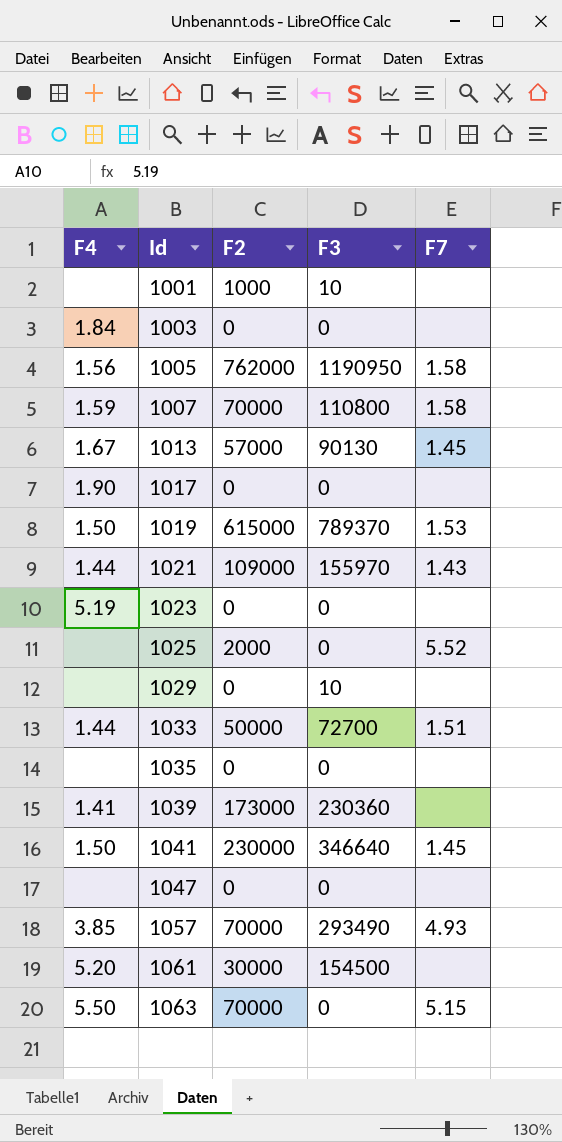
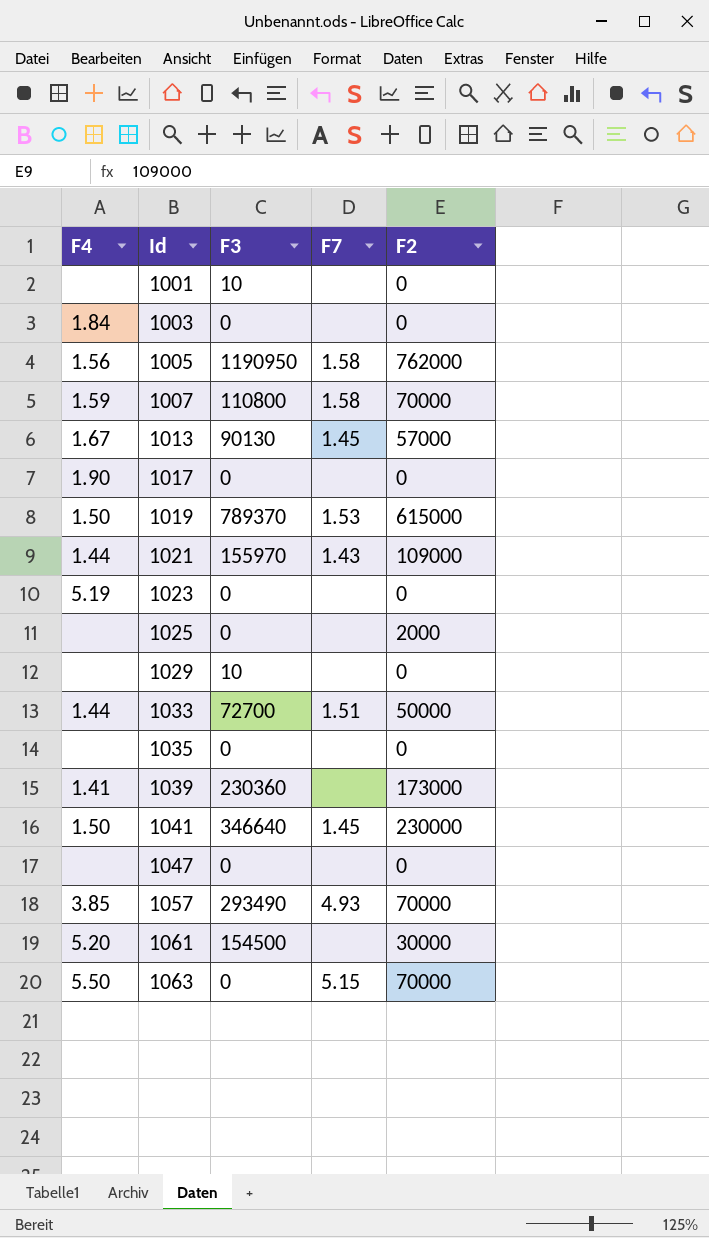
column F2 | position: 3 -> 5
1001 | F2: 1000 -> 0
1025 | F7: 5.52 -> none

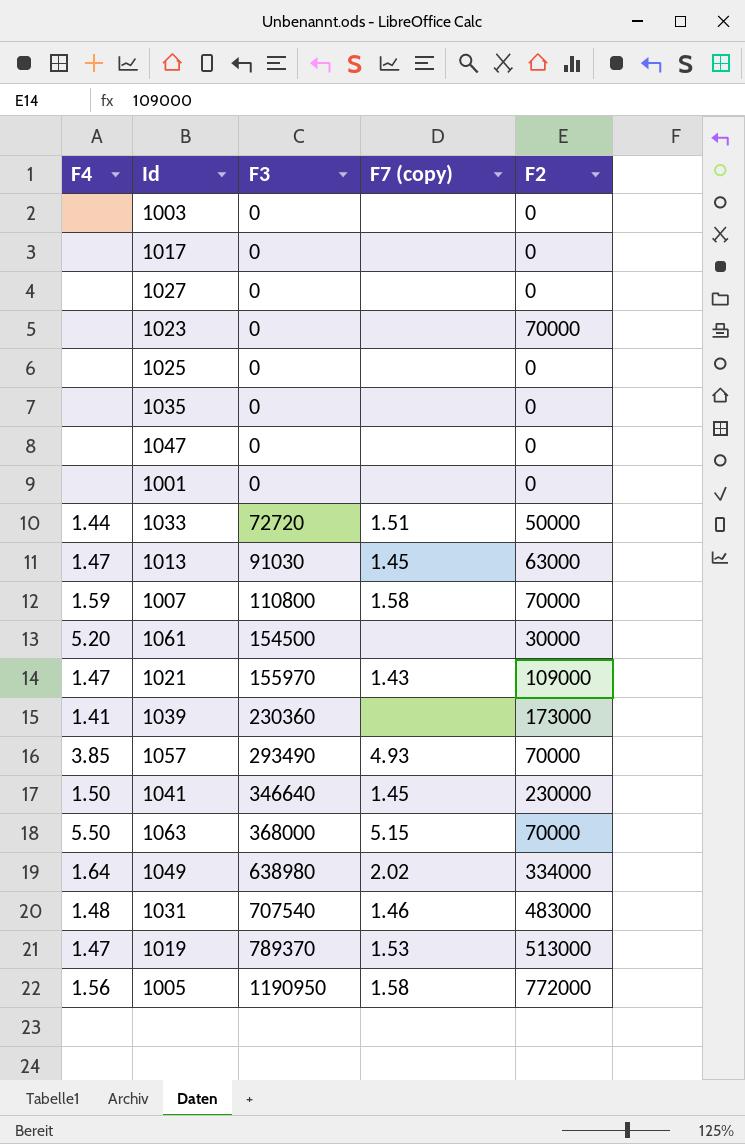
row order: Id ascending -> F3 ascending
column name: F7 -> F7 (copy)
row 1029: none | 10 | none | 0 -> none
1003 | F4: 1.84 -> none
1017 | F4: 1.90 -> none
row 1027: none -> none | 0 | none | 0
1023 | F4: 5.19 -> none
1023 | F2: 0 -> 70000
1025 | F2: 2000 -> 0
1001 | F3: 10 -> 0
1033 | F3: 72700 -> 72720
1013 | F4: 1.67 -> 1.47
1013 | F3: 90130 -> 91030
1013 | F2: 57000 -> 63000
1021 | F4: 1.44 -> 1.47
1063 | F3: 0 -> 368000
row 1049: none -> 1.64 | 638980 | 2.02 | 334000
row 1031: none -> 1.48 | 707540 | 1.46 | 483000
1019 | F4: 1.50 -> 1.47
1019 | F2: 615000 -> 513000
1005 | F2: 762000 -> 772000

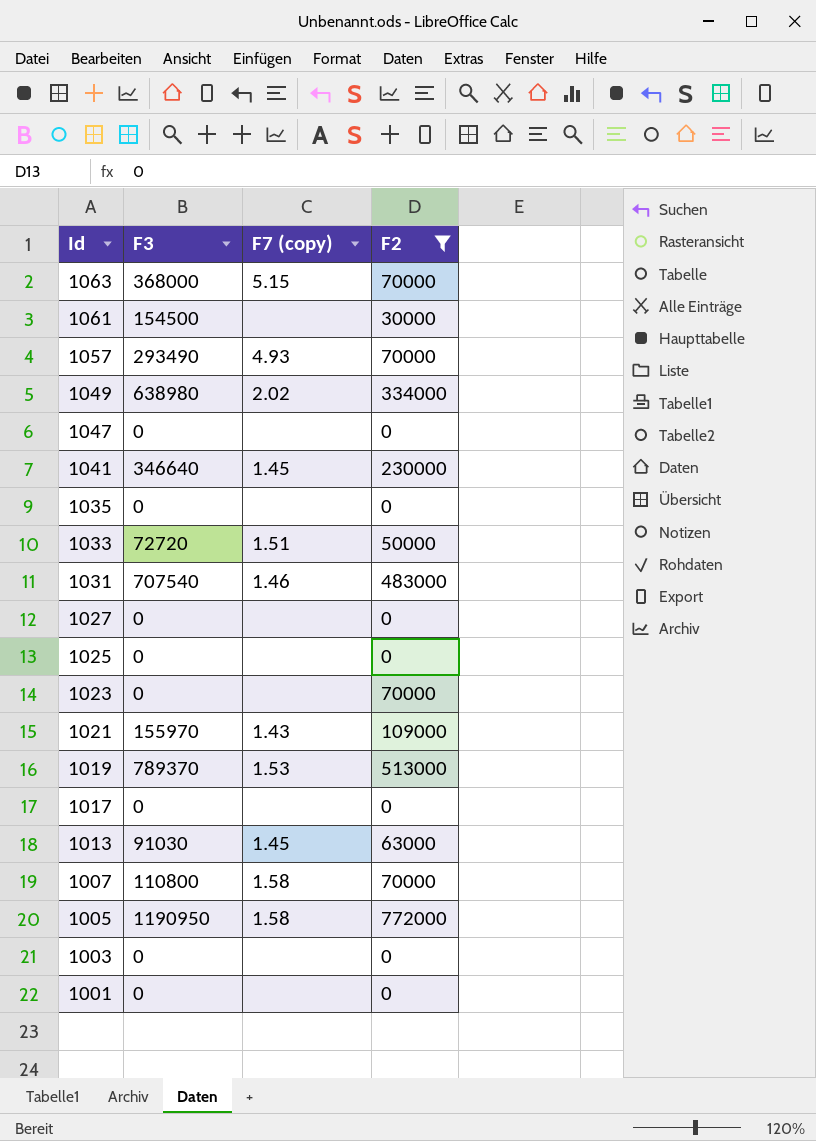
filter: none -> F2 != 173000
row order: F3 ascending -> Id descending
column F4 | position: 1 -> none

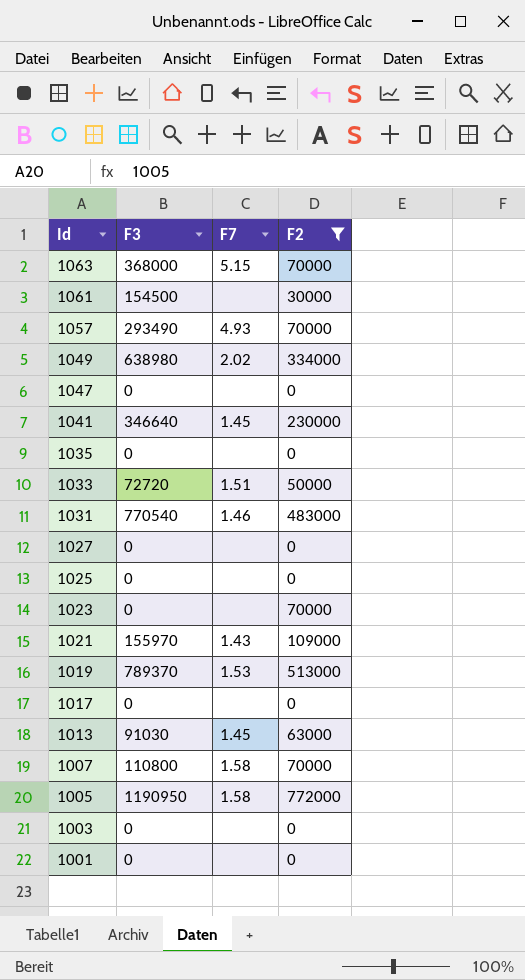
column name: F7 (copy) -> F7
1031 | F3: 707540 -> 770540

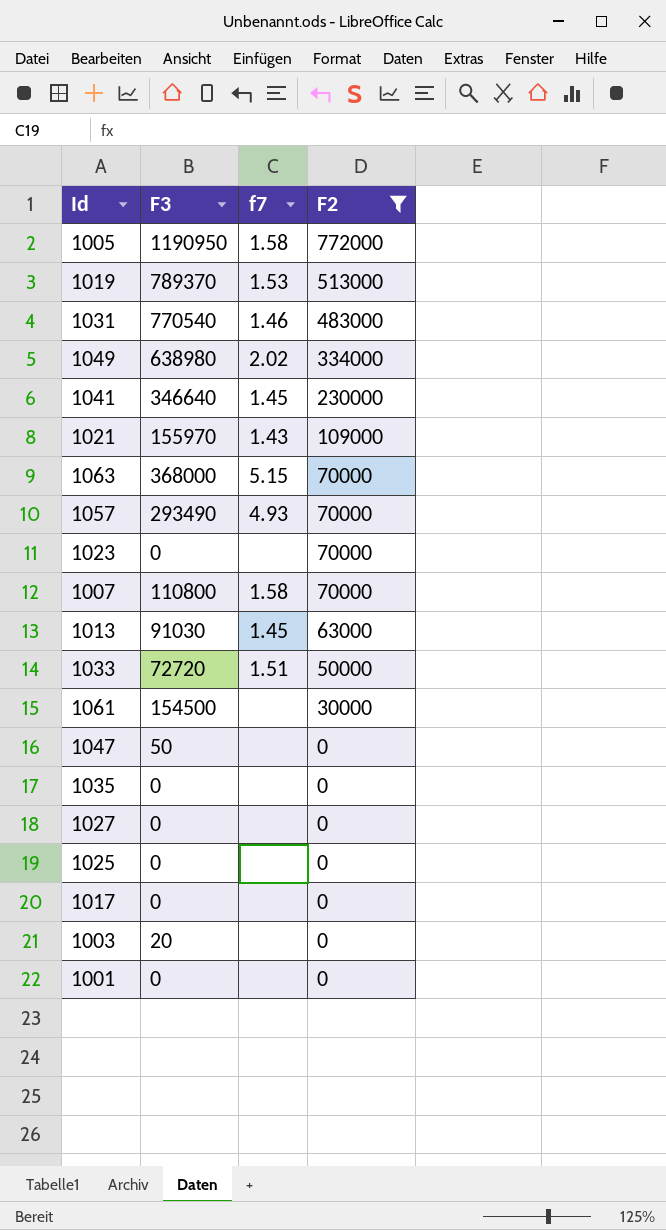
row order: Id descending -> F2 descending
column name: F7 -> f7
1047 | F3: 0 -> 50
1003 | F3: 0 -> 20

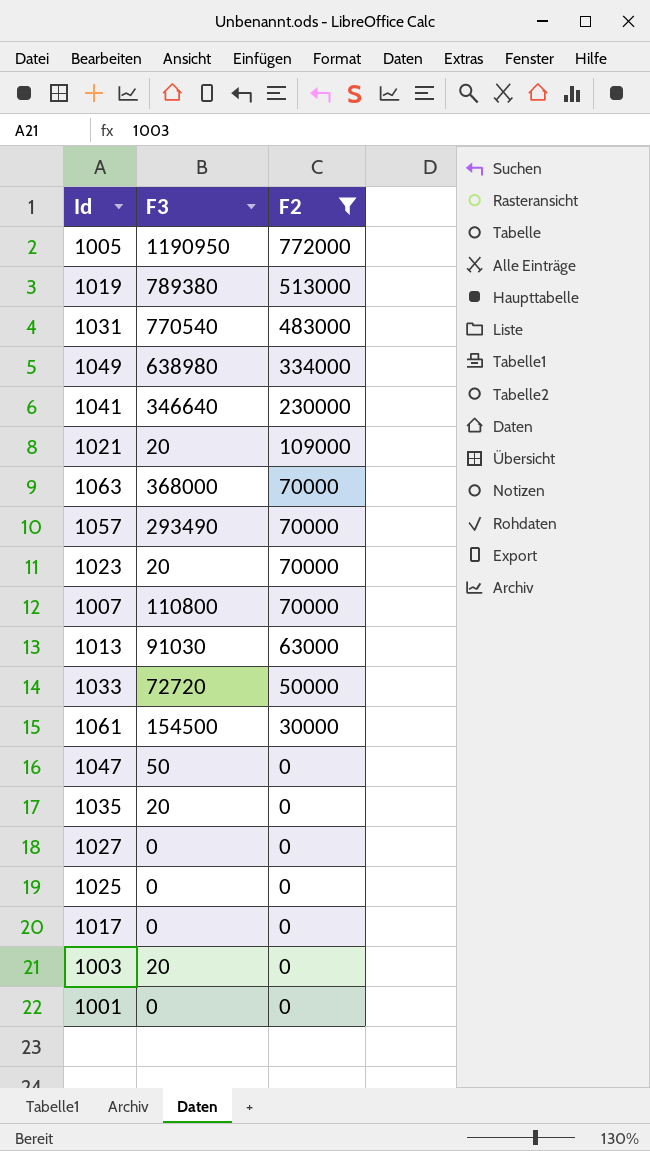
column f7 | position: 3 -> none
1019 | F3: 789370 -> 789380
1021 | F3: 155970 -> 20
1023 | F3: 0 -> 20
1035 | F3: 0 -> 20

